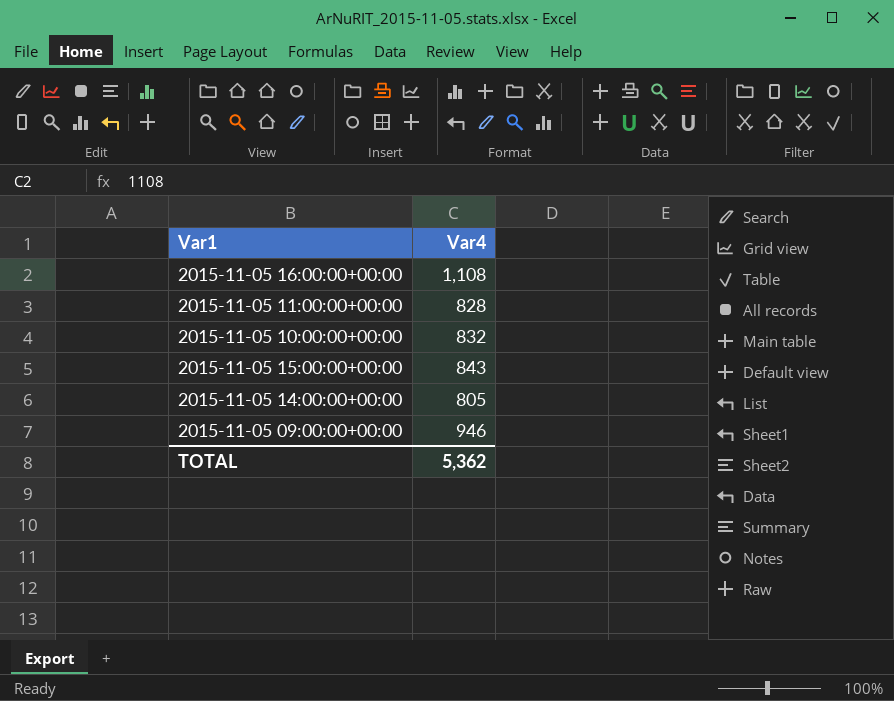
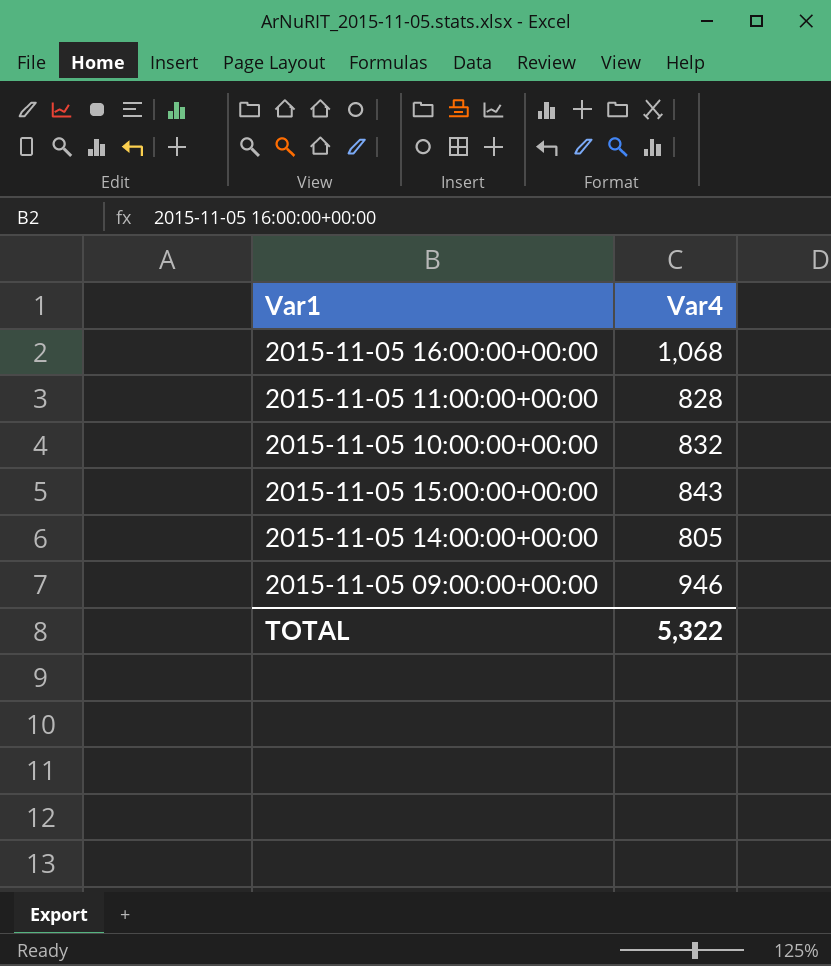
2015-11-05 16:00:00+00:00 | Var4: 1,108 -> 1,068
TOTAL | Var4: 5,362 -> 5,322

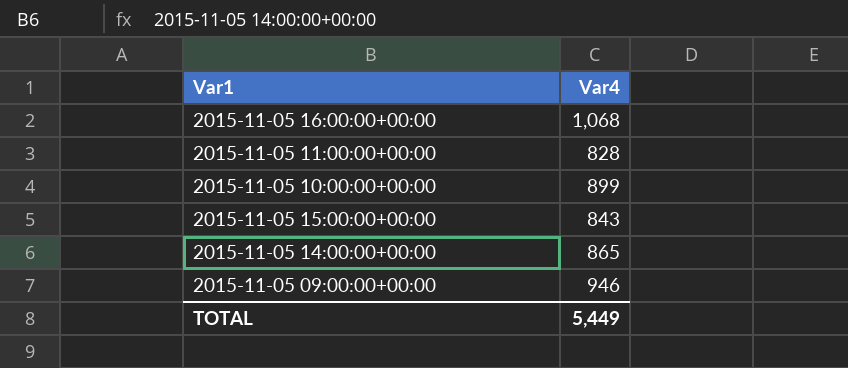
2015-11-05 10:00:00+00:00 | Var4: 832 -> 899
2015-11-05 14:00:00+00:00 | Var4: 805 -> 865
TOTAL | Var4: 5,322 -> 5,449

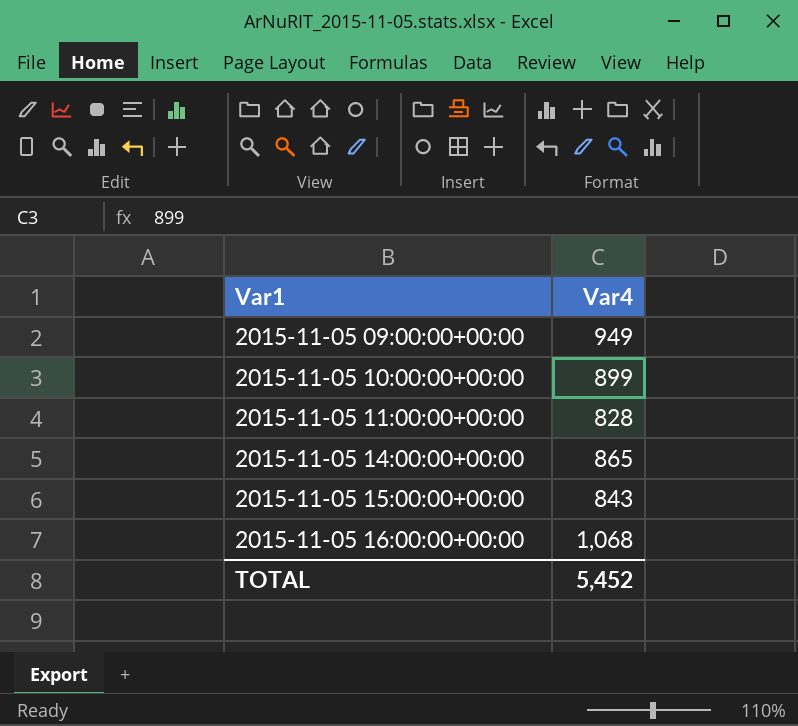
row order: none -> Var1 ascending
2015-11-05 09:00:00+00:00 | Var4: 946 -> 949
TOTAL | Var4: 5,449 -> 5,452

